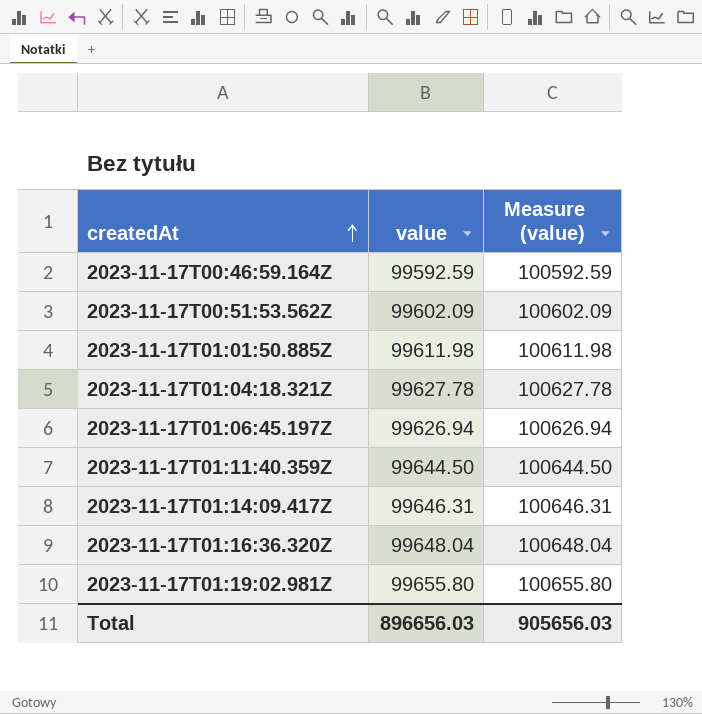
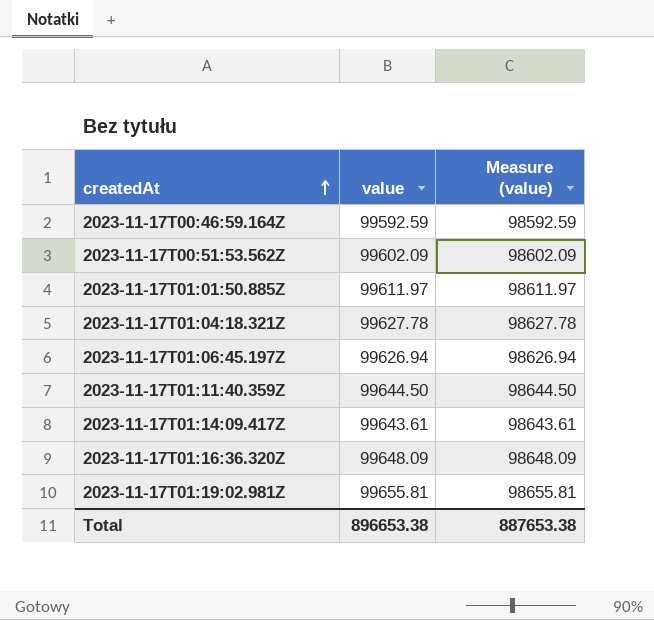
column Measure (value) | formula: [value] + 1000 -> [value] - 1000
2023-11-17T01:01:50.885Z | value: 99611.98 -> 99611.97
2023-11-17T01:14:09.417Z | value: 99646.31 -> 99643.61
2023-11-17T01:16:36.320Z | value: 99648.04 -> 99648.09
2023-11-17T01:19:02.981Z | value: 99655.80 -> 99655.81
Total | value: 896656.03 -> 896653.38
Total | Measure (value): 905656.03 -> 887653.38

